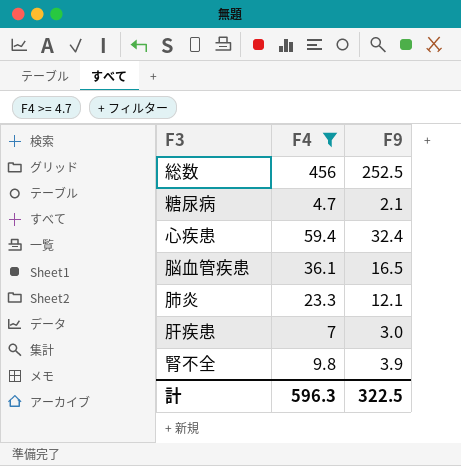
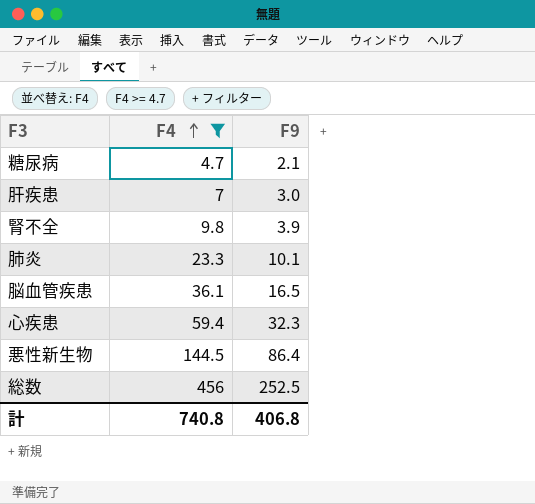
row order: none -> F4 ascending
肺炎 | F9: 12.1 -> 10.1
心疾患 | F9: 32.4 -> 32.3
row 悪性新生物: none -> 144.5 | 86.4
計 | F4: 596.3 -> 740.8
計 | F9: 322.5 -> 406.8

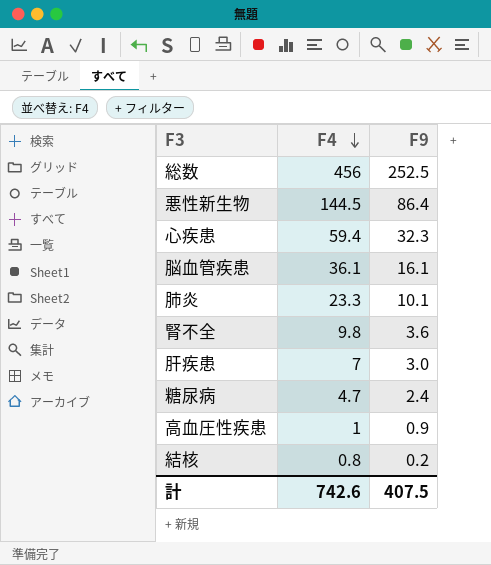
filter: F4 >= 4.7 -> none
row order: F4 ascending -> F4 descending
脳血管疾患 | F9: 16.5 -> 16.1
腎不全 | F9: 3.9 -> 3.6
糖尿病 | F9: 2.1 -> 2.4
計 | F4: 740.8 -> 742.6
計 | F9: 406.8 -> 407.5

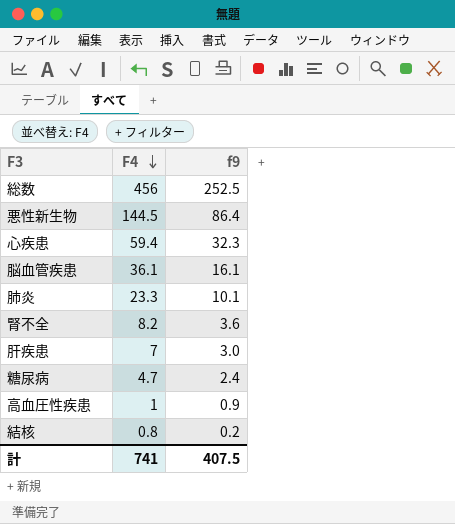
column name: F9 -> f9
腎不全 | F4: 9.8 -> 8.2
計 | F4: 742.6 -> 741

